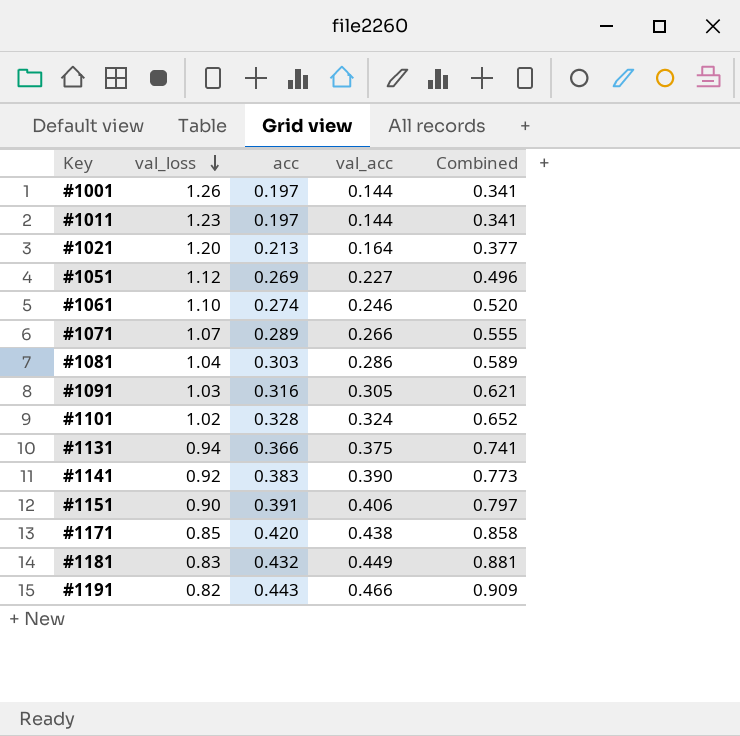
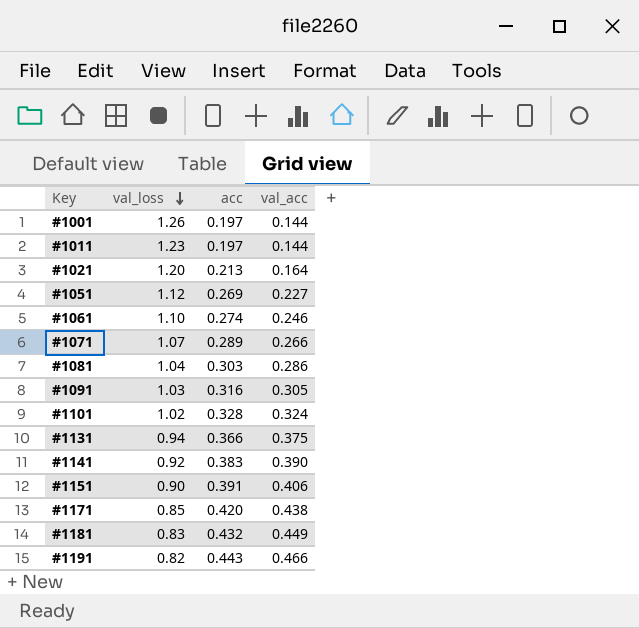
column Combined | formula: [acc] + [val_acc] -> none

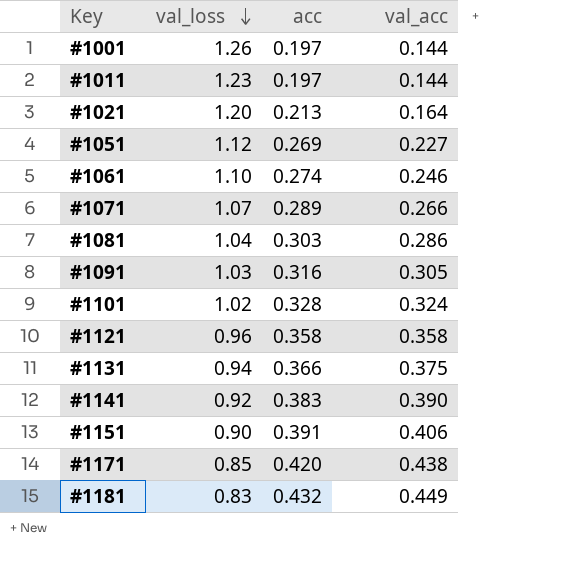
row #1191: 0.82 | 0.443 | 0.466 -> none
row #1121: none -> 0.96 | 0.358 | 0.358

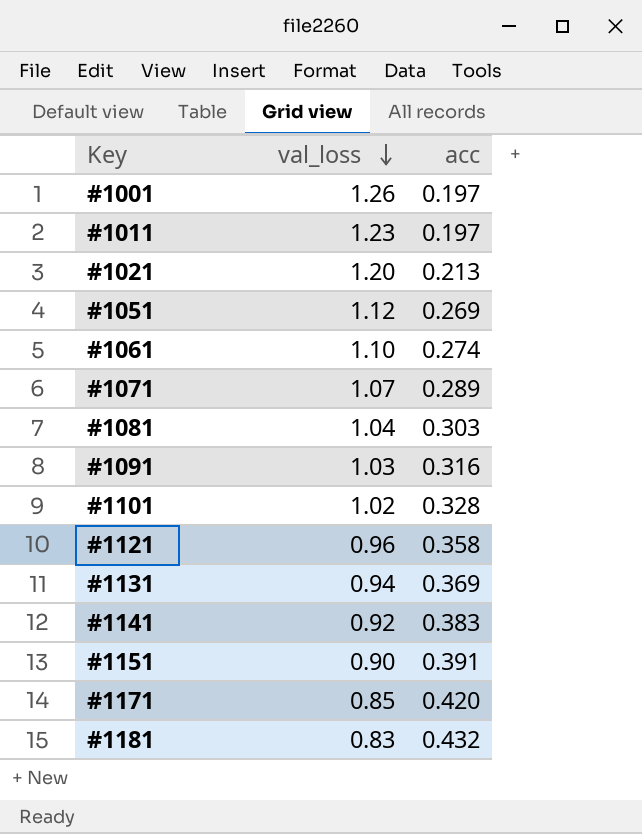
column val_acc | position: 4 -> none
#1131 | acc: 0.366 -> 0.369

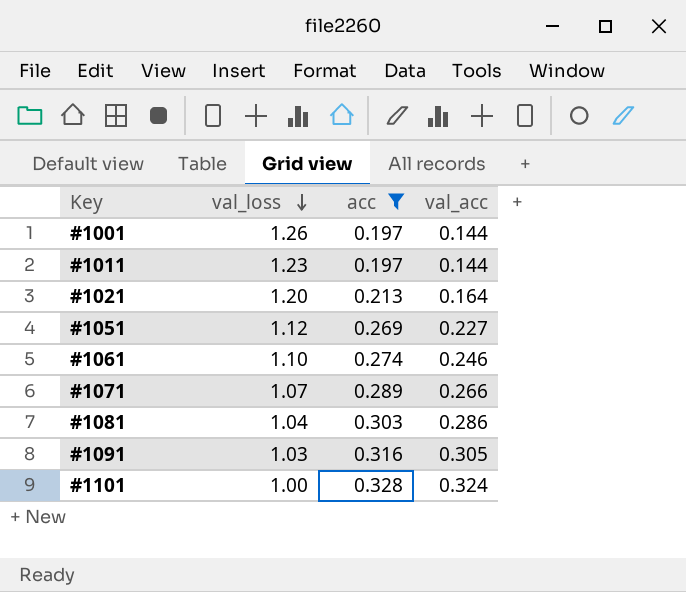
filter: none -> acc <= 0.328
column val_acc | position: none -> 4
#1101 | val_loss: 1.02 -> 1.00

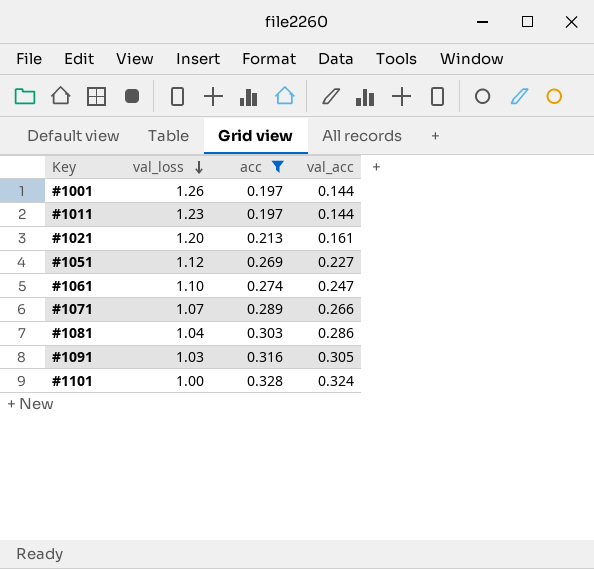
#1021 | val_acc: 0.164 -> 0.161
#1061 | val_acc: 0.246 -> 0.247

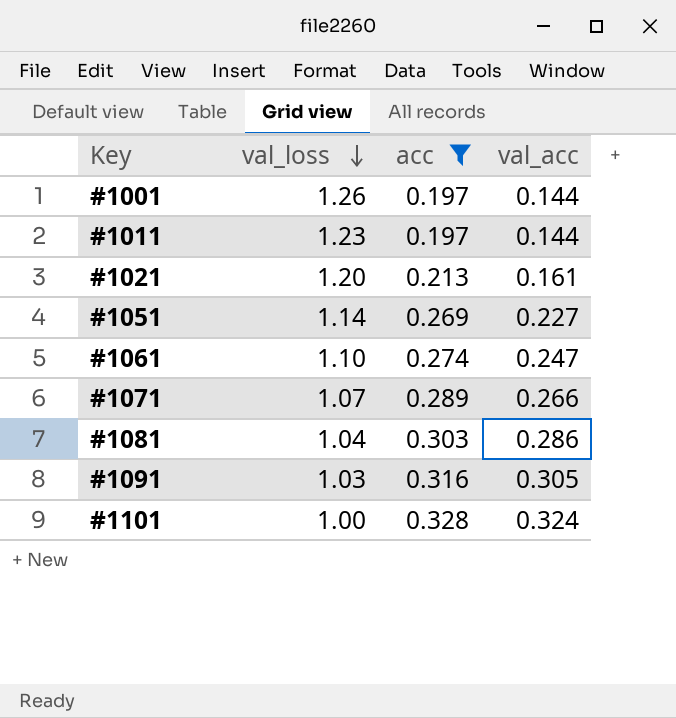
#1051 | val_loss: 1.12 -> 1.14

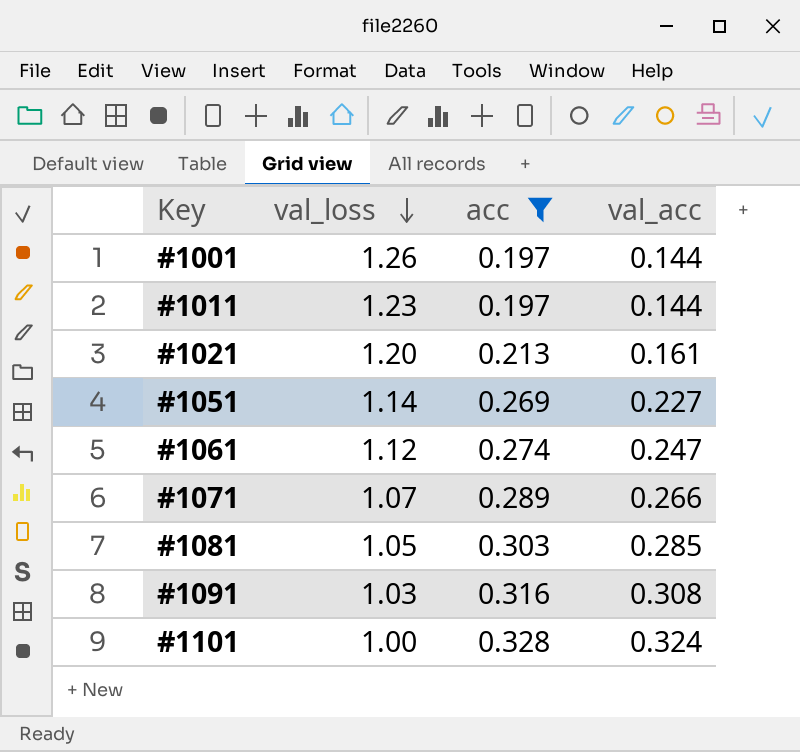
#1061 | val_loss: 1.10 -> 1.12
#1081 | val_loss: 1.04 -> 1.05
#1081 | val_acc: 0.286 -> 0.285
#1091 | val_acc: 0.305 -> 0.308

